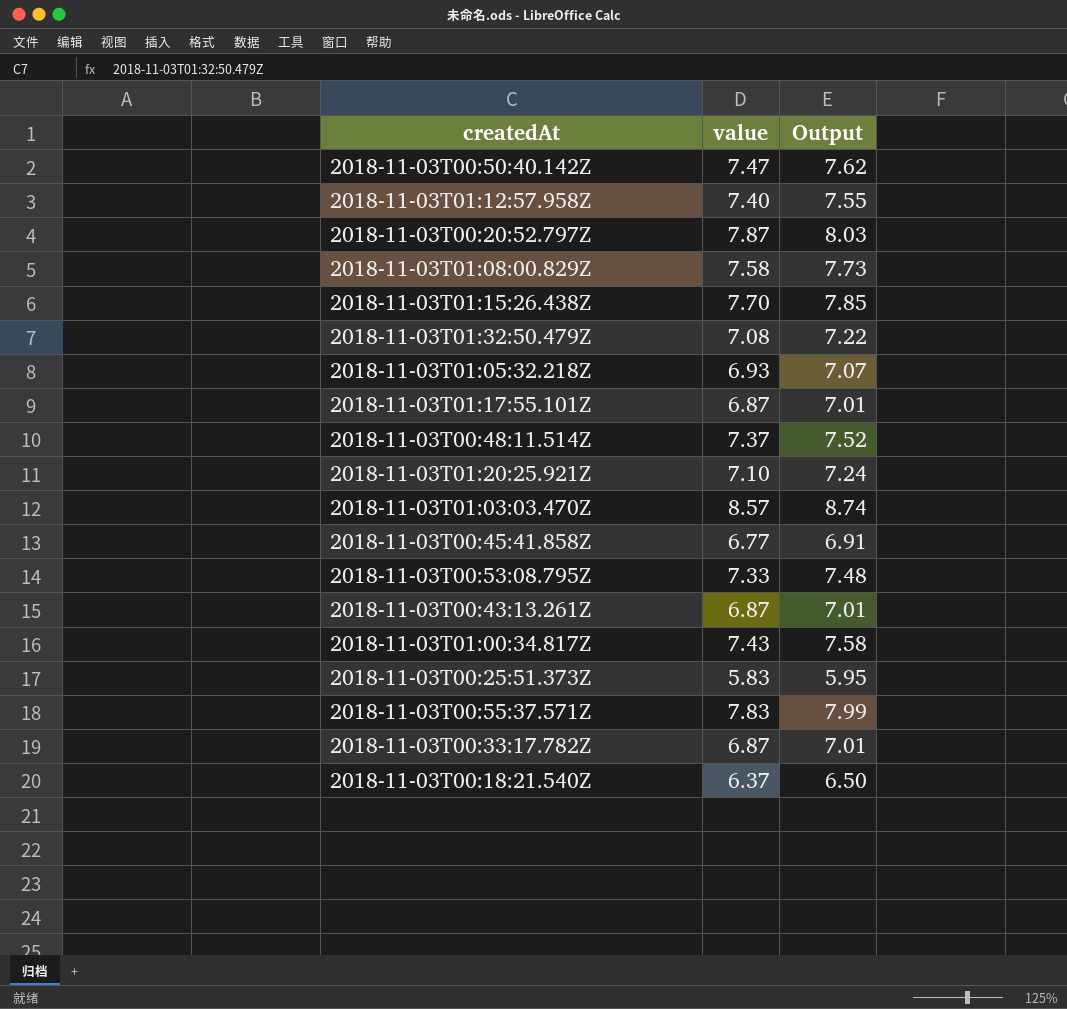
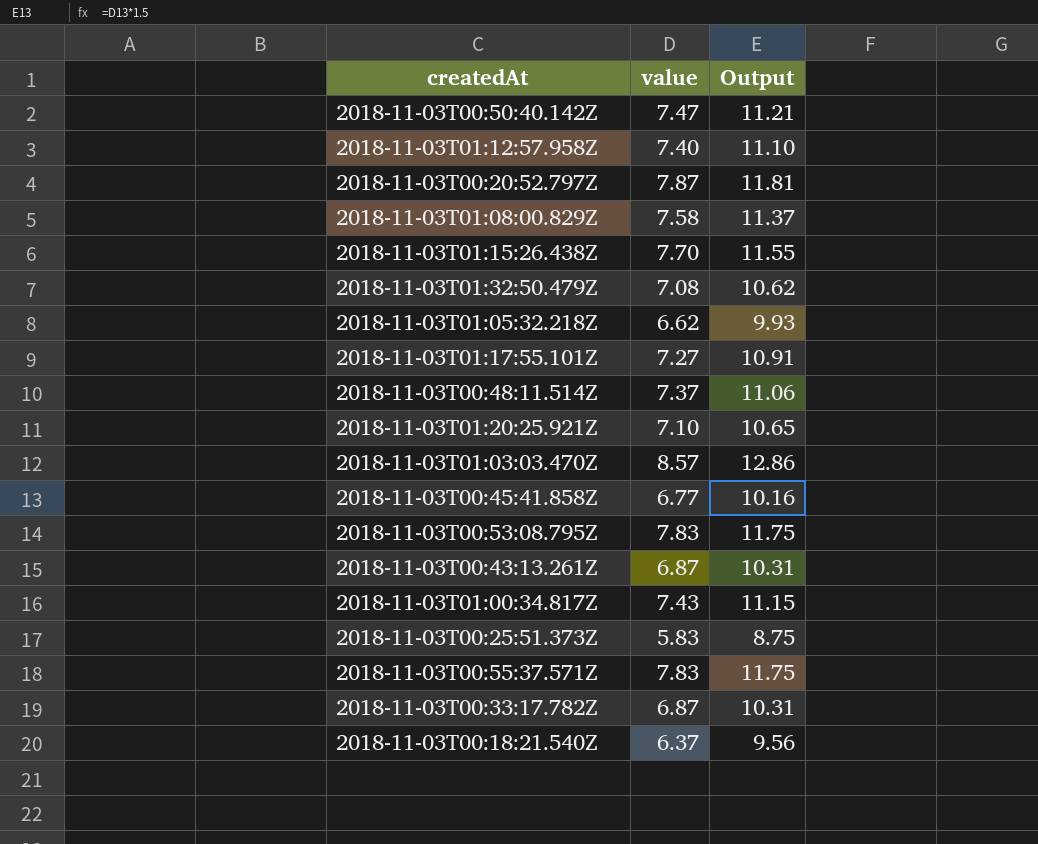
column Output | formula: [value] * 1.02 -> [value] * 1.5
2018-11-03T01:05:32.218Z | value: 6.93 -> 6.62
2018-11-03T01:17:55.101Z | value: 6.87 -> 7.27
2018-11-03T00:53:08.795Z | value: 7.33 -> 7.83

